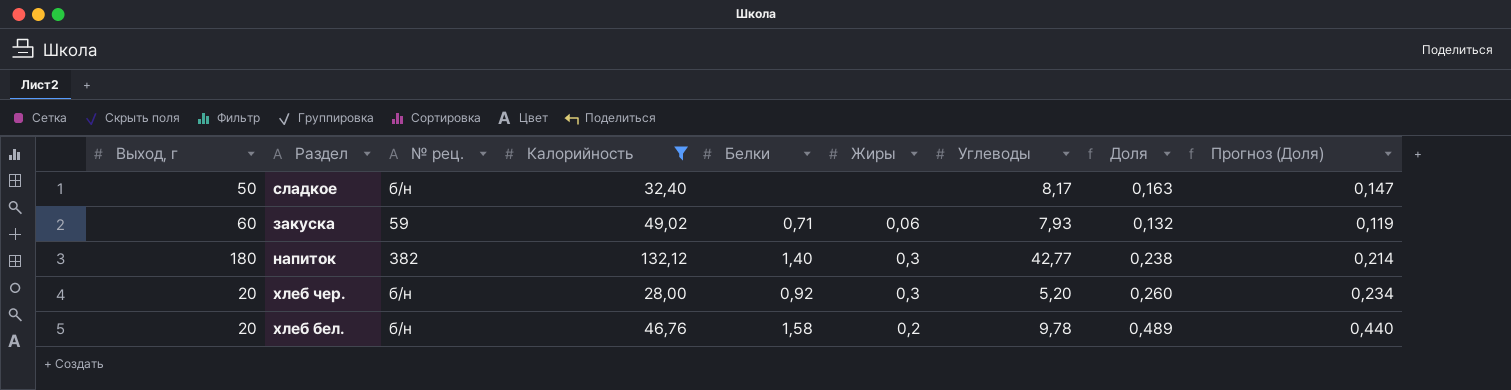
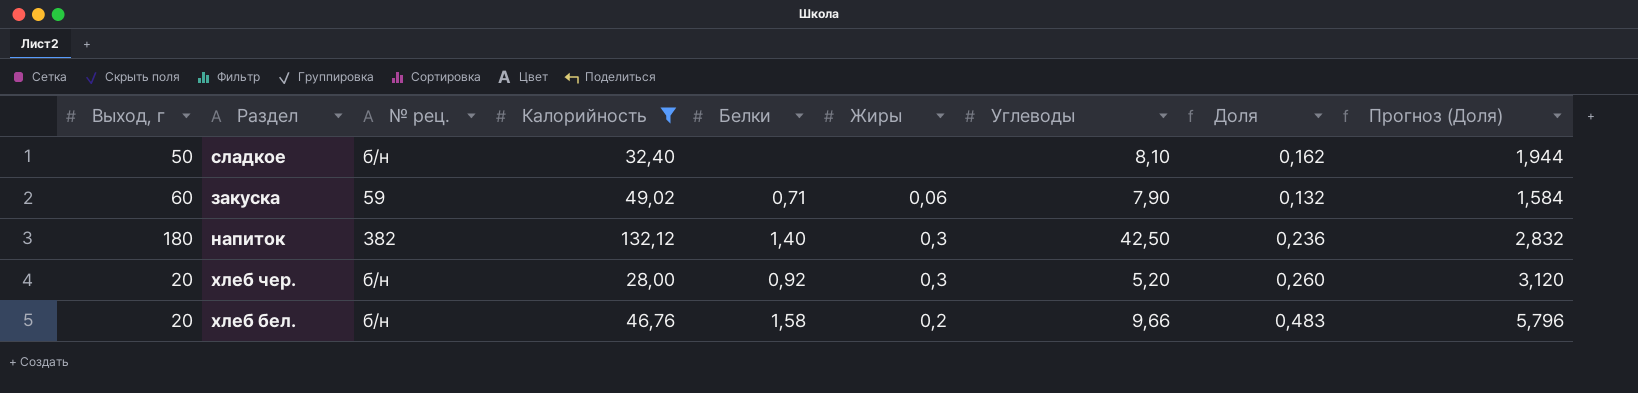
column Прогноз (Доля) | formula: [Доля] * 0,9 -> [Доля] * 12
сладкое | Углеводы: 8,17 -> 8,10
сладкое | Доля: 0,163 -> 0,162
закуска | Углеводы: 7,93 -> 7,90
напиток | Углеводы: 42,77 -> 42,50
напиток | Доля: 0,238 -> 0,236
хлеб бел. | Углеводы: 9,78 -> 9,66
хлеб бел. | Доля: 0,489 -> 0,483

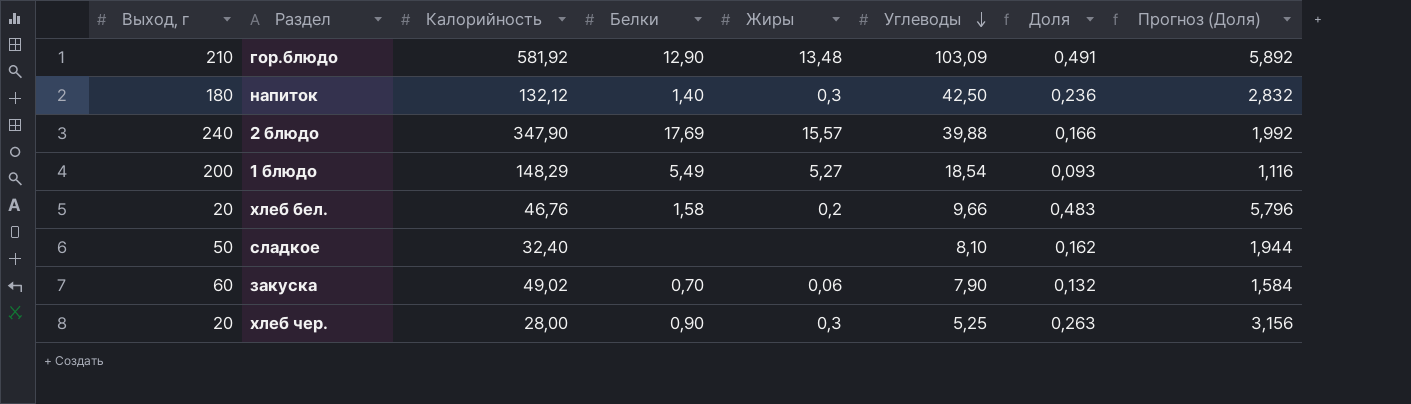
filter: Калорийность <= 132,12 -> none
row order: none -> Углеводы descending
column № рец. | position: 3 -> none
закуска | Белки: 0,71 -> 0,70
хлеб чер. | Белки: 0,92 -> 0,90
хлеб чер. | Углеводы: 5,20 -> 5,25
хлеб чер. | Доля: 0,260 -> 0,263
хлеб чер. | Прогноз (Доля): 3,120 -> 3,156

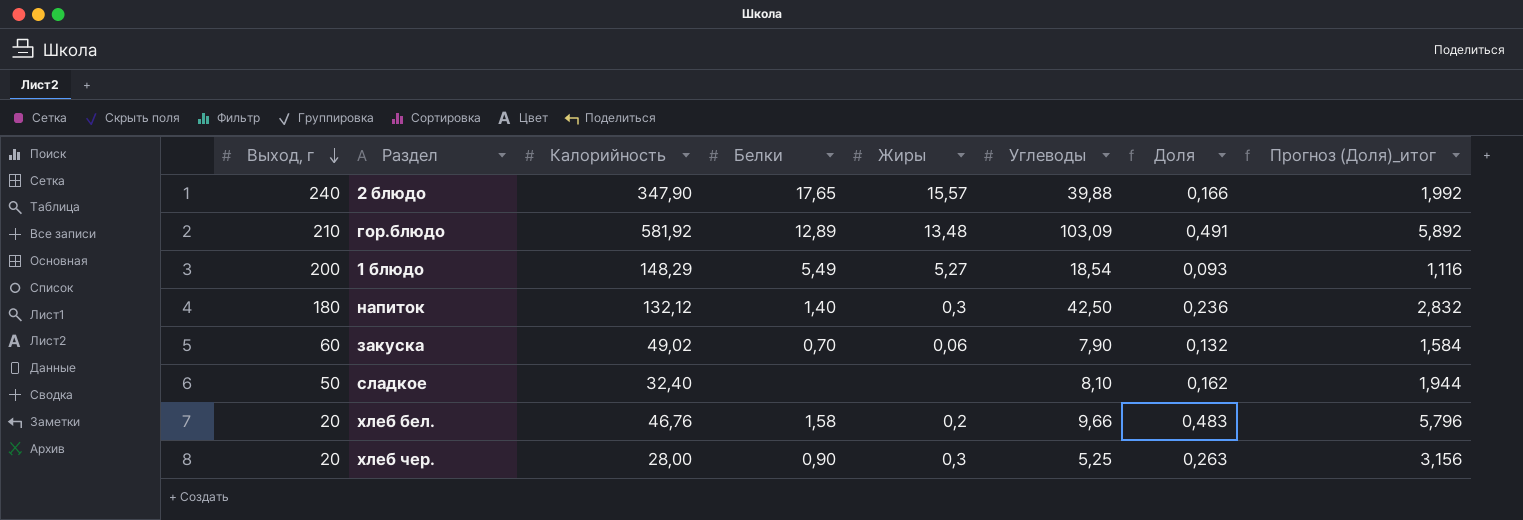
row order: Углеводы descending -> Выход, г descending
column name: Прогноз (Доля) -> Прогноз (Доля)_итог
2 блюдо | Белки: 17,69 -> 17,65
гор.блюдо | Белки: 12,90 -> 12,89

